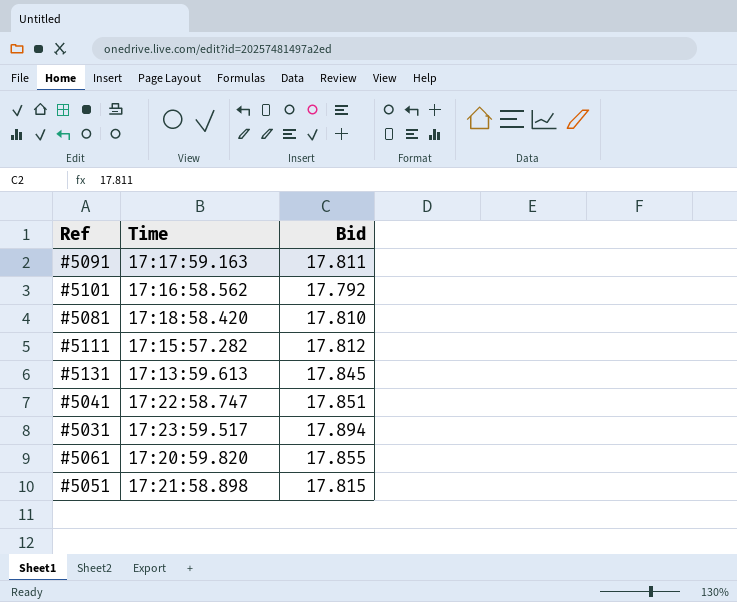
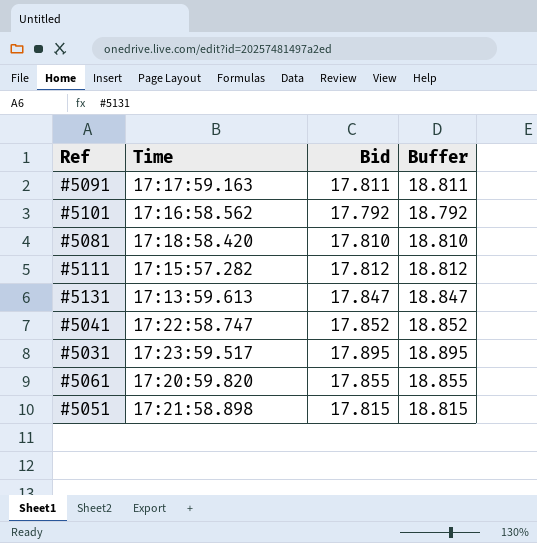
column Buffer | formula: none -> [Bid] + 1
#5131 | Bid: 17.845 -> 17.847
#5041 | Bid: 17.851 -> 17.852
#5031 | Bid: 17.894 -> 17.895

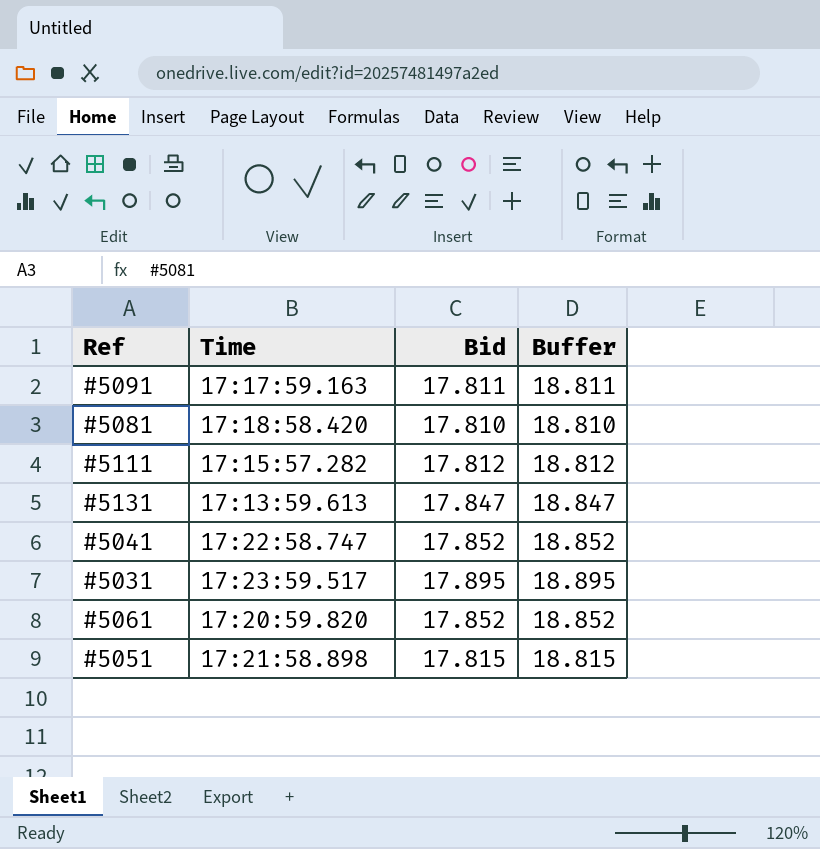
row #5101: 17:16:58.562 | 17.792 | 18.792 -> none
#5061 | Bid: 17.855 -> 17.852
#5061 | Buffer: 18.855 -> 18.852

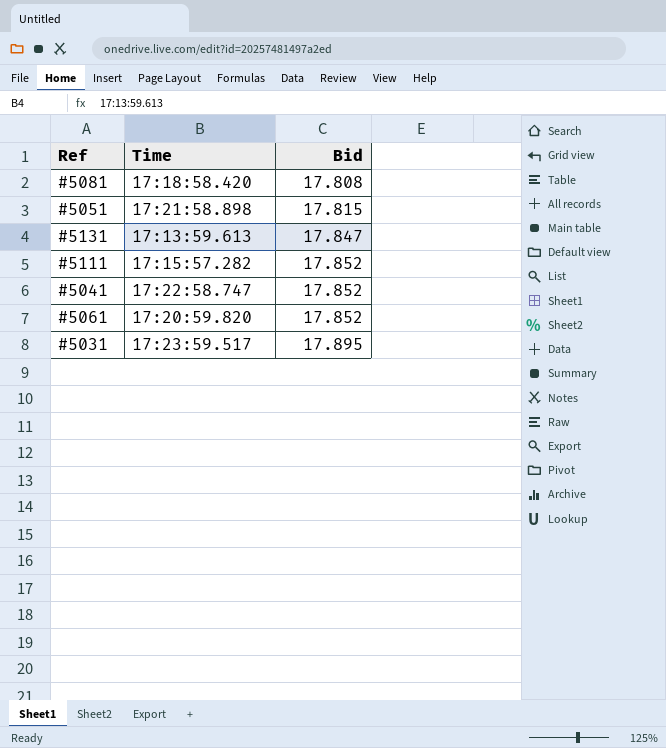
row order: none -> Bid ascending
column Buffer | formula: [Bid] + 1 -> none
row #5091: 17:17:59.163 | 17.811 | 18.811 -> none
#5081 | Bid: 17.810 -> 17.808
#5111 | Bid: 17.812 -> 17.852

